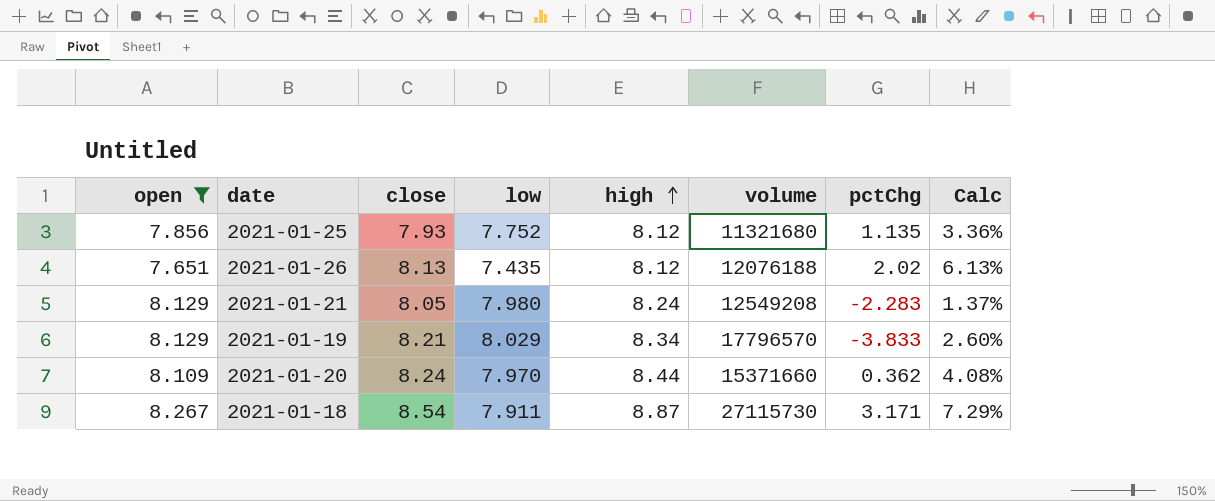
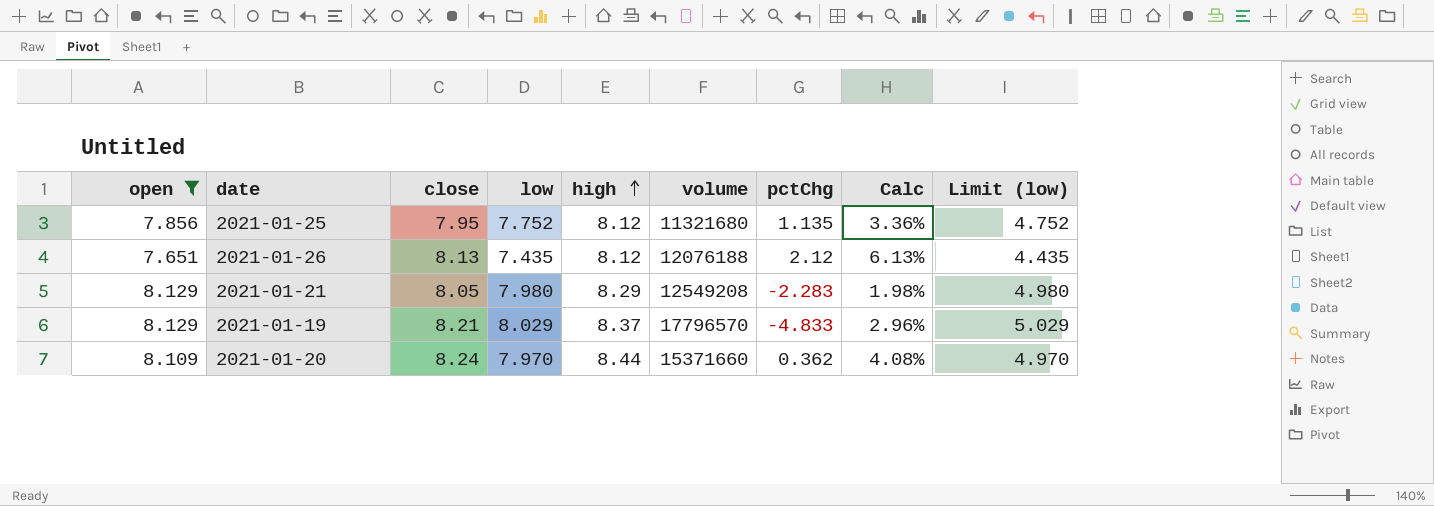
column Limit (low) | formula: none -> [low] - 3
row 2021-01-18: 8.267 | 8.54 | 7.911 | 8.87 | 27115730 | 3.171 | 7.29% -> none
2021-01-25 | close: 7.93 -> 7.95
2021-01-26 | pctChg: 2.02 -> 2.12
2021-01-21 | high: 8.24 -> 8.29
2021-01-21 | Calc: 1.37% -> 1.98%
2021-01-19 | high: 8.34 -> 8.37
2021-01-19 | pctChg: -3.833 -> -4.833
2021-01-19 | Calc: 2.60% -> 2.96%

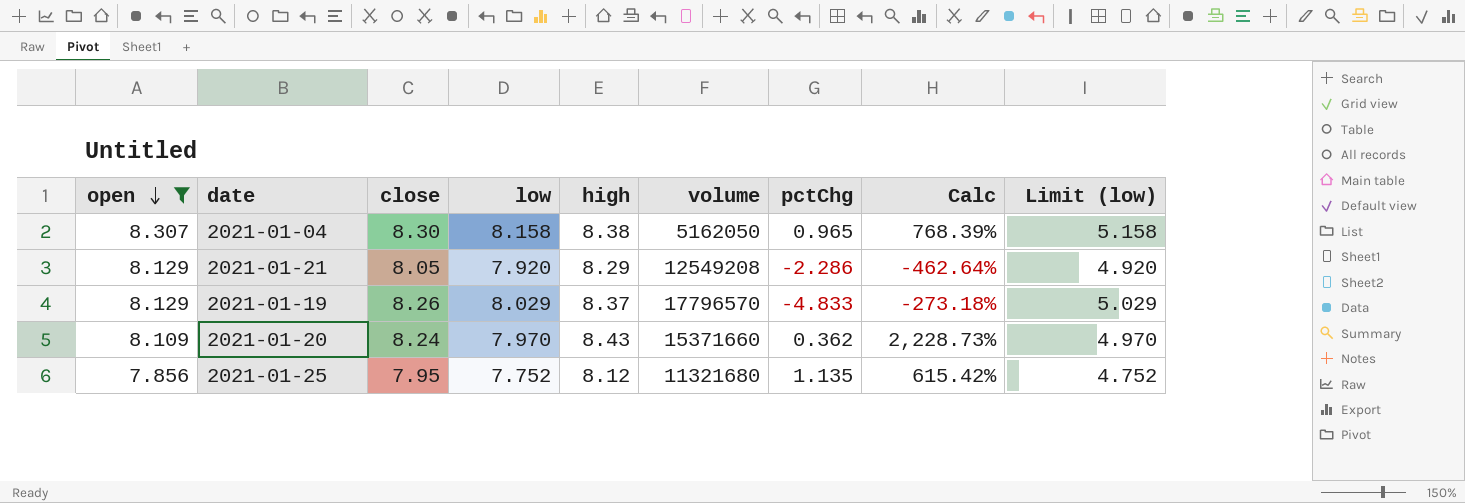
row order: high ascending -> open descending
column Calc | formula: ([high] - [open]) / [open] -> ([high] - [pctChg]) / [pctChg]
row 2021-01-26: 7.651 | 8.13 | 7.435 | 8.12 | 12076188 | 2.12 | 6.13% | 4.435 -> none
row 2021-01-04: none -> 8.307 | 8.30 | 8.158 | 8.38 | 5162050 | 0.965 | 768.39% | 5.158
2021-01-21 | low: 7.980 -> 7.920
2021-01-21 | pctChg: -2.283 -> -2.286
2021-01-21 | Limit (low): 4.980 -> 4.920
2021-01-19 | close: 8.21 -> 8.26
2021-01-20 | high: 8.44 -> 8.43

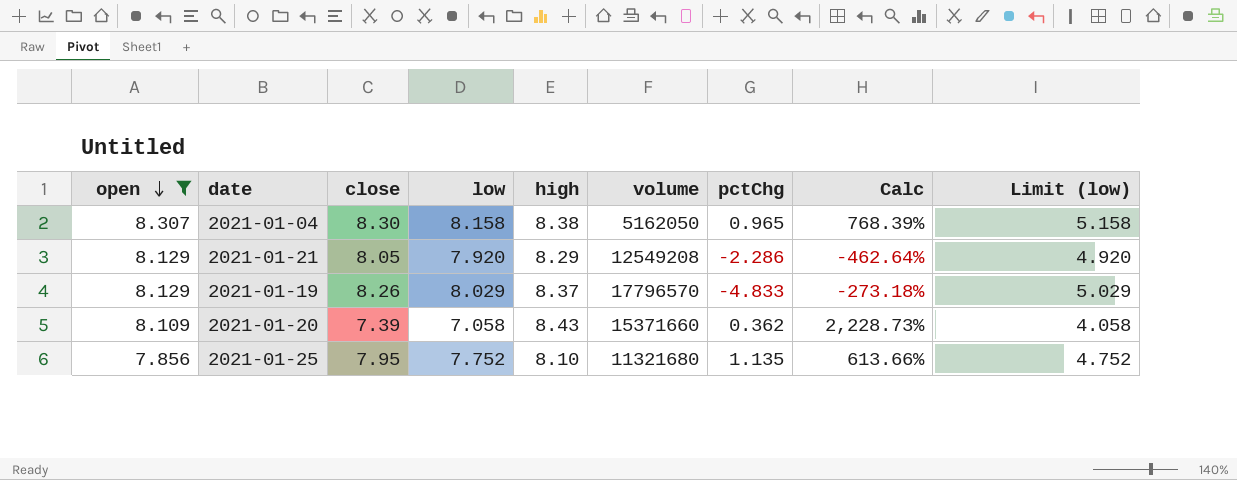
2021-01-20 | close: 8.24 -> 7.39
2021-01-20 | low: 7.970 -> 7.058
2021-01-20 | Limit (low): 4.970 -> 4.058
2021-01-25 | high: 8.12 -> 8.10
2021-01-25 | Calc: 615.42% -> 613.66%

